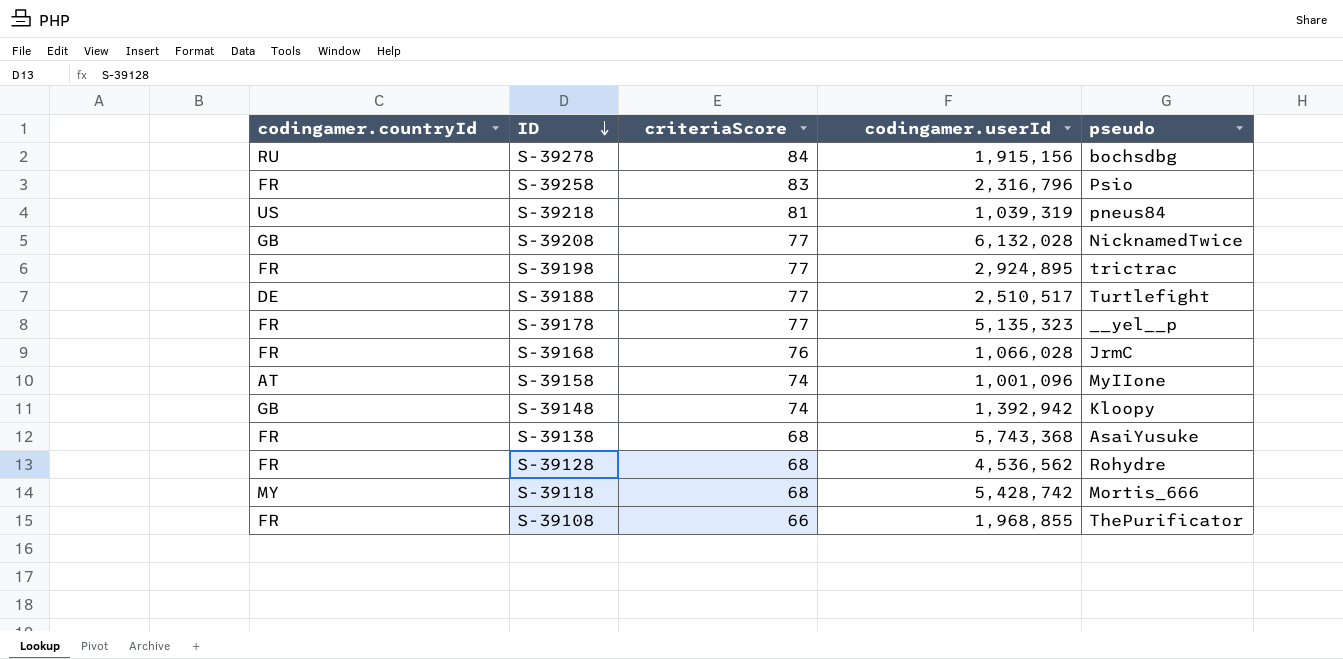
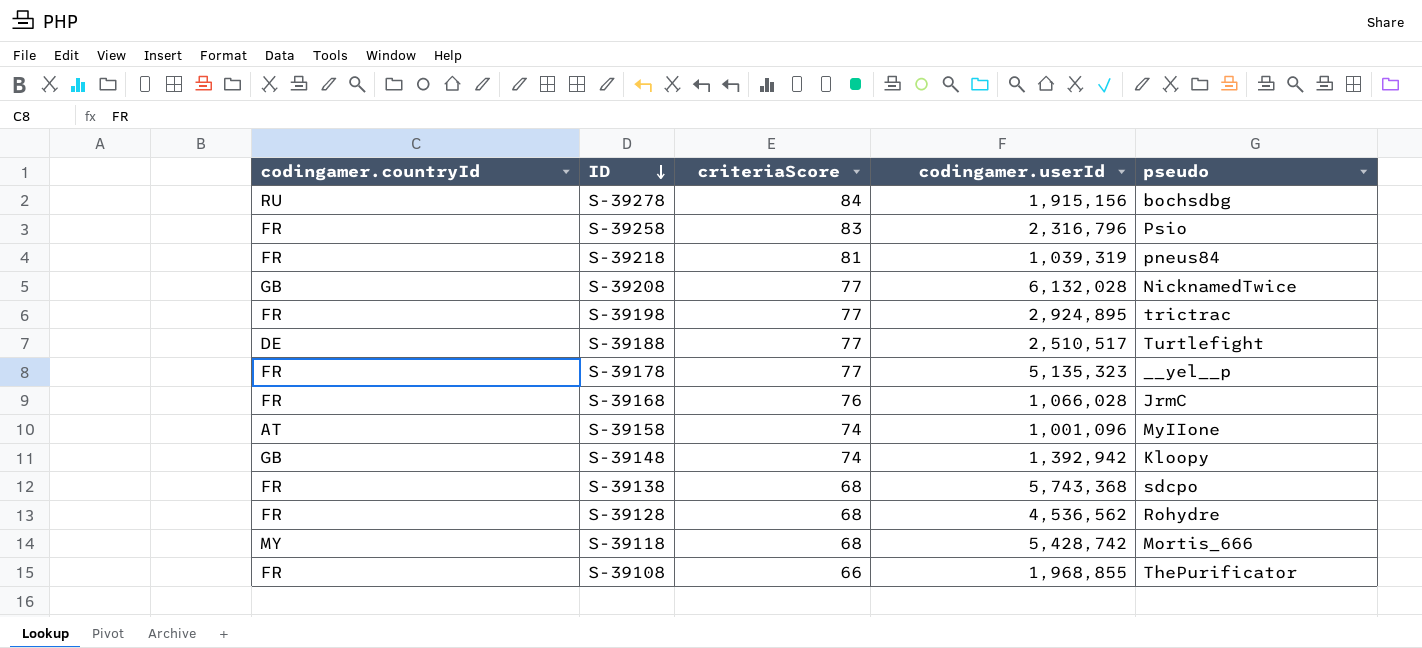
S-39218 | codingamer.countryId: US -> FR
S-39138 | pseudo: AsaiYusuke -> sdcpo

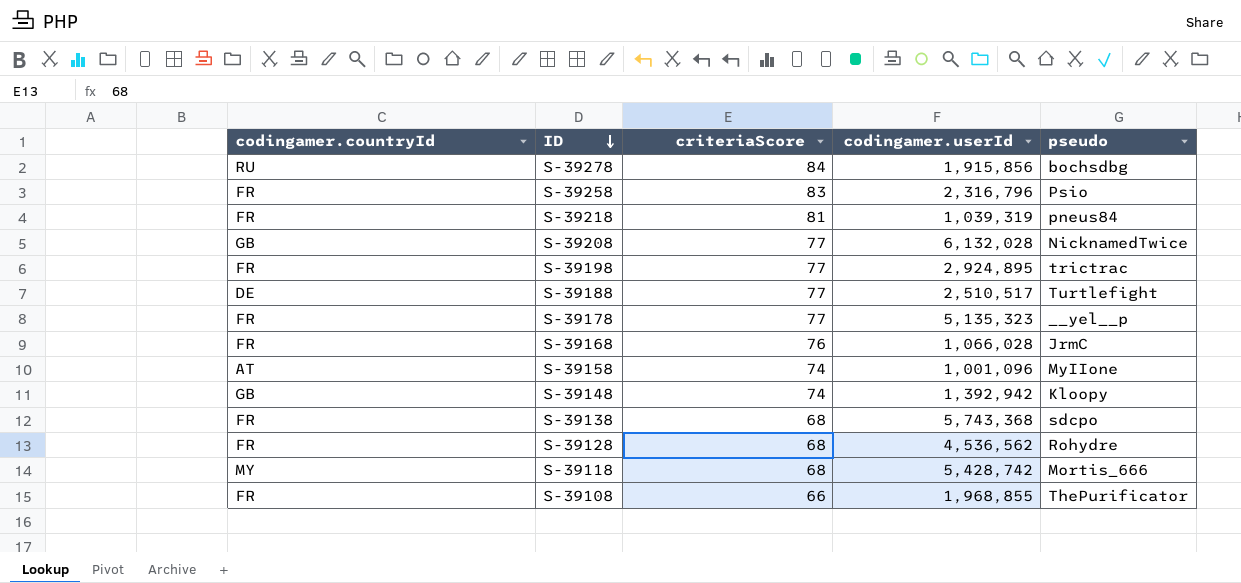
S-39278 | codingamer.userId: 1,915,156 -> 1,915,856

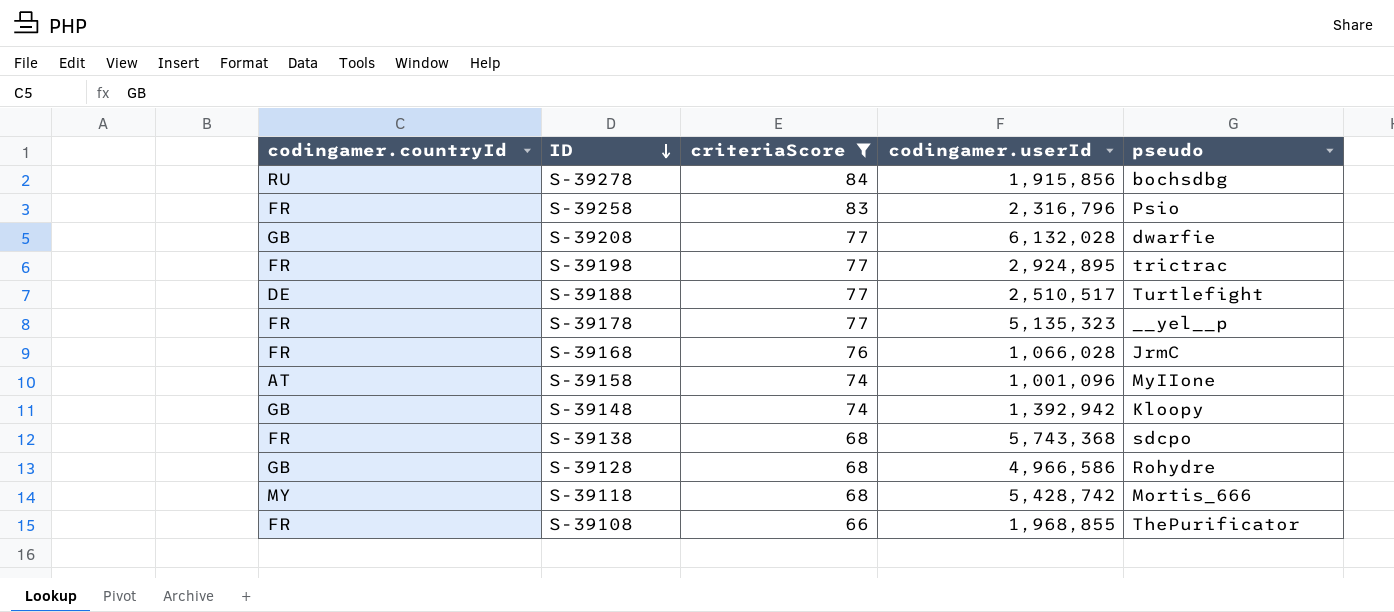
filter: none -> criteriaScore != 81
S-39208 | pseudo: NicknamedTwice -> dwarfie
S-39128 | codingamer.countryId: FR -> GB
S-39128 | codingamer.userId: 4,536,562 -> 4,966,586

